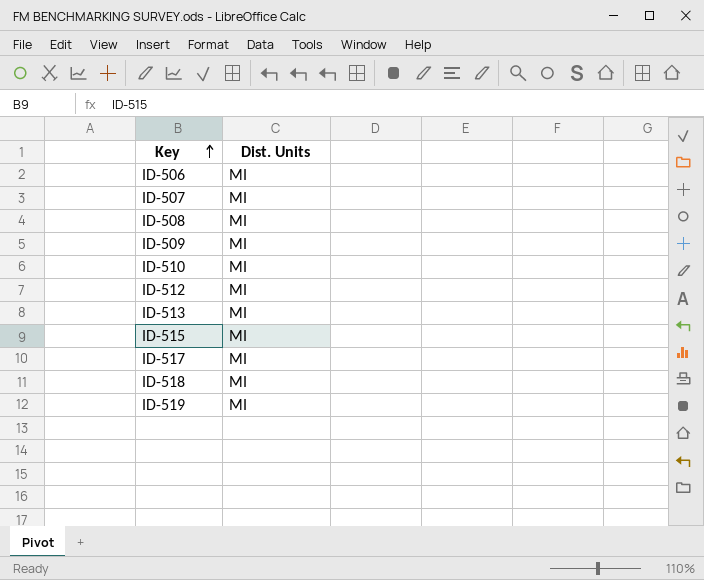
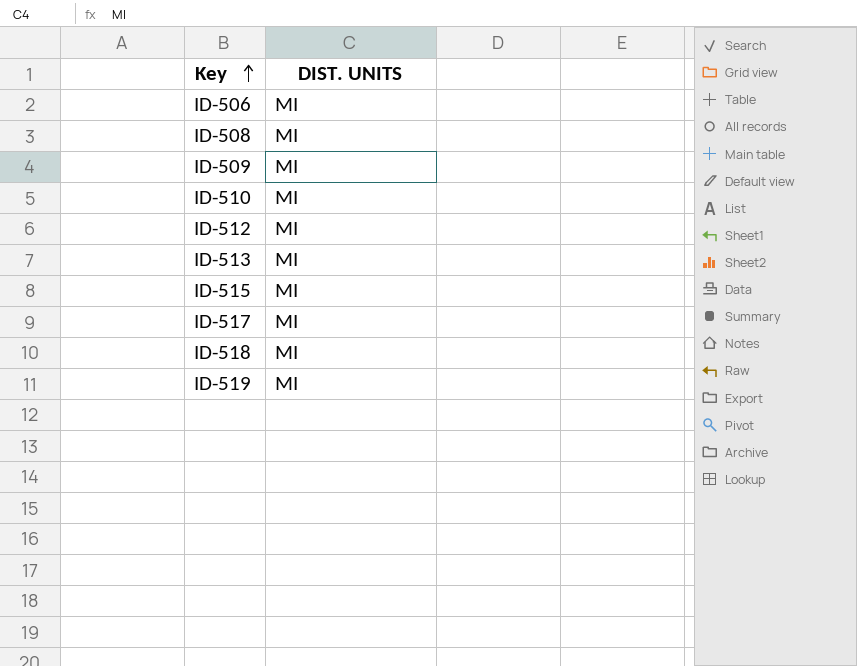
column name: Dist. Units -> DIST. UNITS
row ID-507: MI -> none

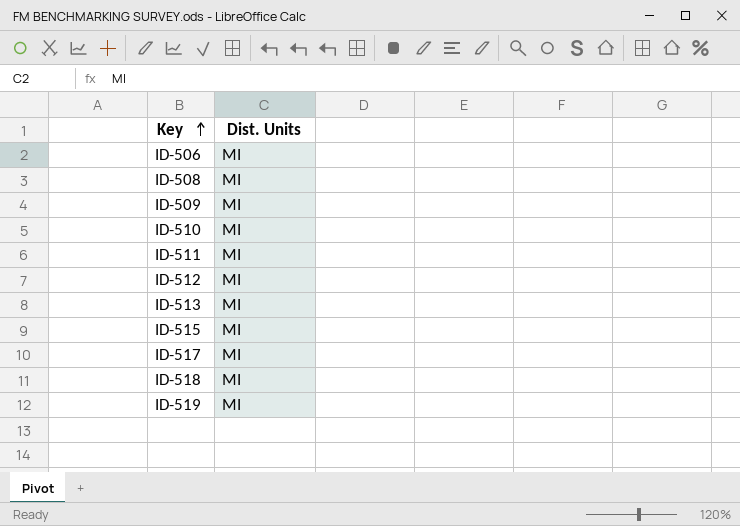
column name: DIST. UNITS -> Dist. Units
row ID-511: none -> MI

